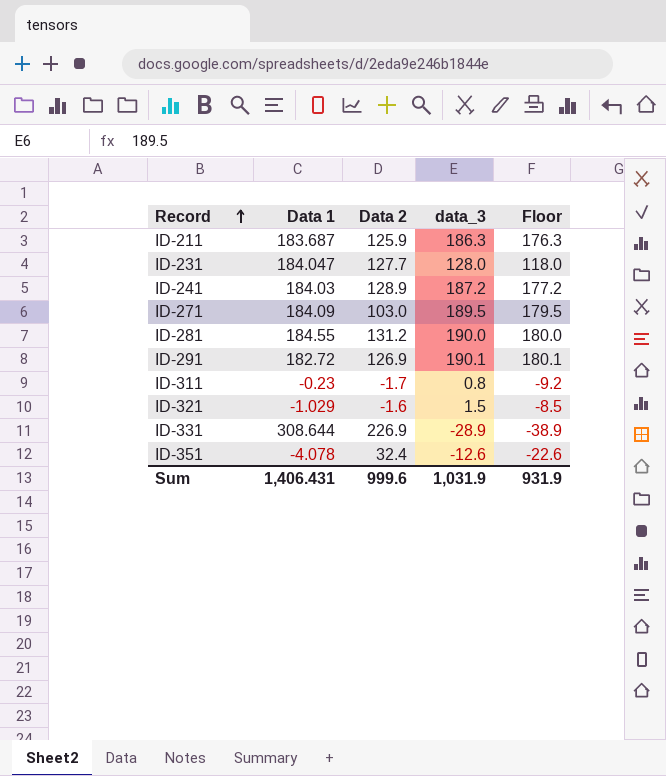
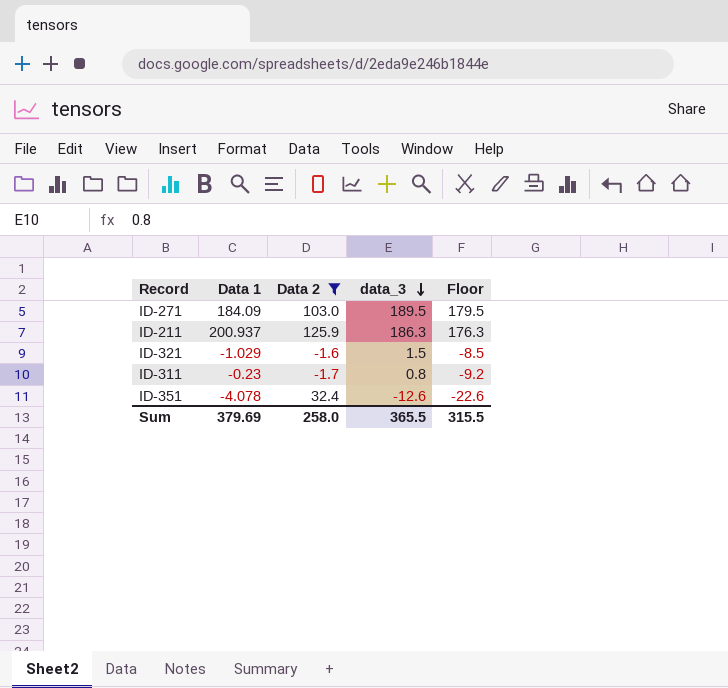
filter: none -> Data 2 <= 125.9
row order: Record ascending -> data_3 descending
ID-211 | Data 1: 183.687 -> 200.937
Sum | Data 1: 1,406.431 -> 379.69
Sum | Data 2: 999.6 -> 258.0
Sum | data_3: 1,031.9 -> 365.5
Sum | Floor: 931.9 -> 315.5

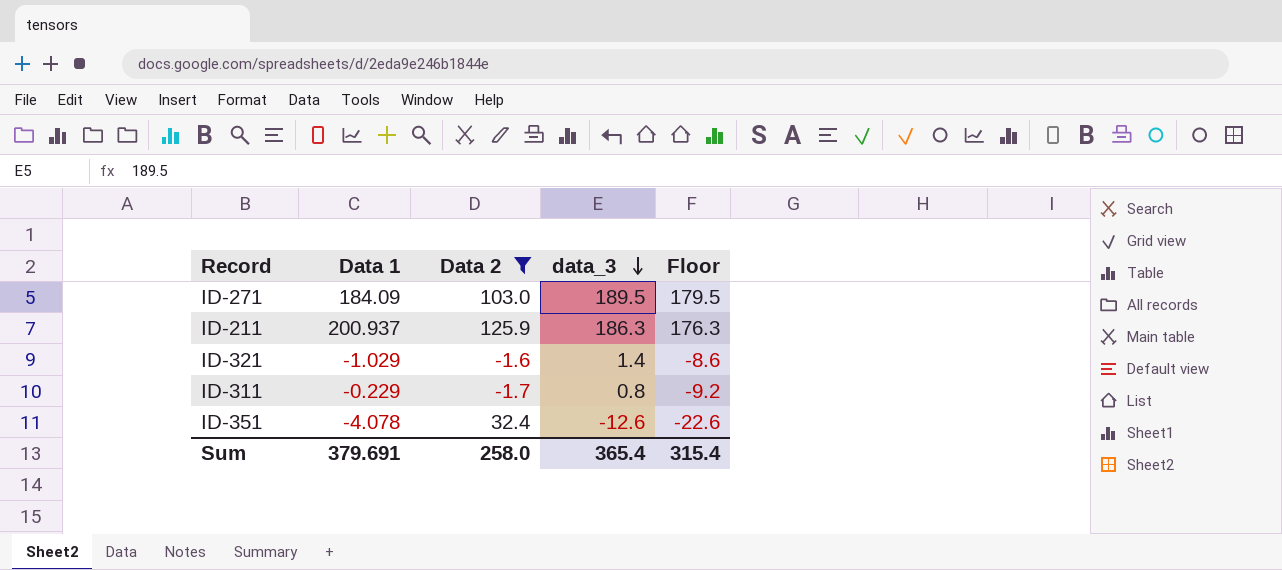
ID-321 | data_3: 1.5 -> 1.4
ID-321 | Floor: -8.5 -> -8.6
ID-311 | Data 1: -0.23 -> -0.229
Sum | Data 1: 379.69 -> 379.691
Sum | data_3: 365.5 -> 365.4
Sum | Floor: 315.5 -> 315.4

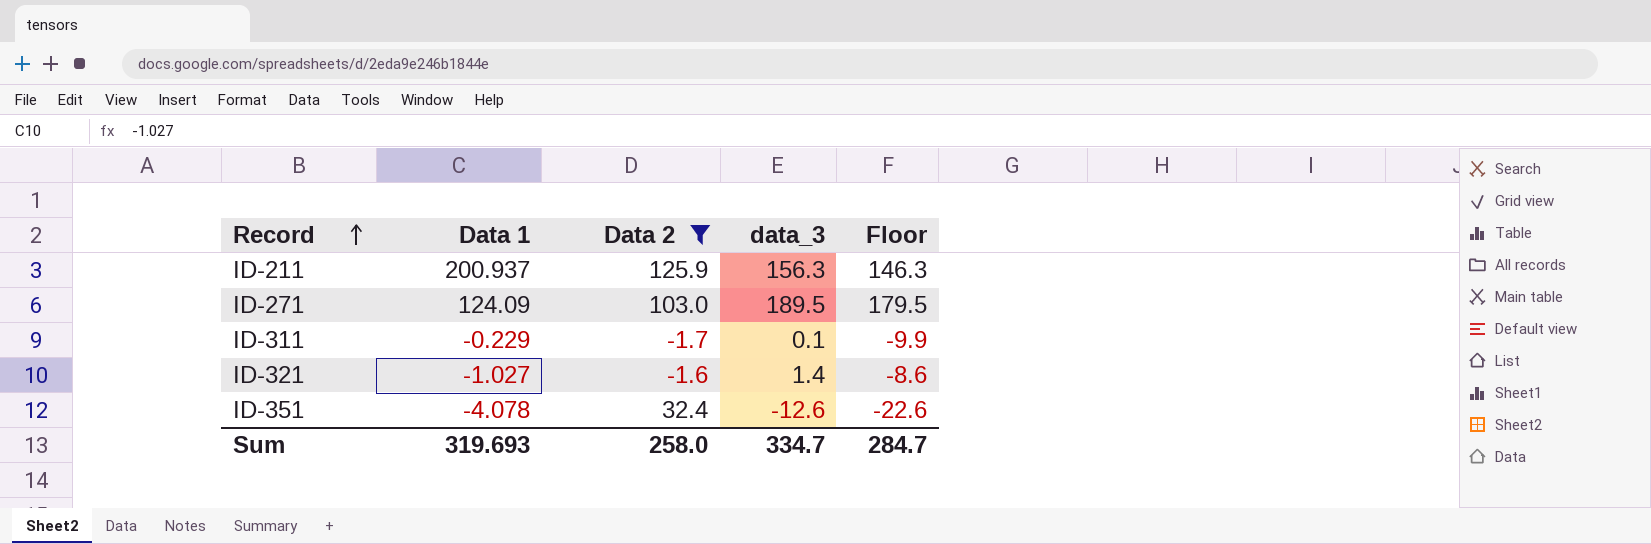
row order: data_3 descending -> Record ascending
ID-211 | data_3: 186.3 -> 156.3
ID-211 | Floor: 176.3 -> 146.3
ID-271 | Data 1: 184.09 -> 124.09
ID-311 | data_3: 0.8 -> 0.1
ID-311 | Floor: -9.2 -> -9.9
ID-321 | Data 1: -1.029 -> -1.027
Sum | Data 1: 379.691 -> 319.693
Sum | data_3: 365.4 -> 334.7
Sum | Floor: 315.4 -> 284.7

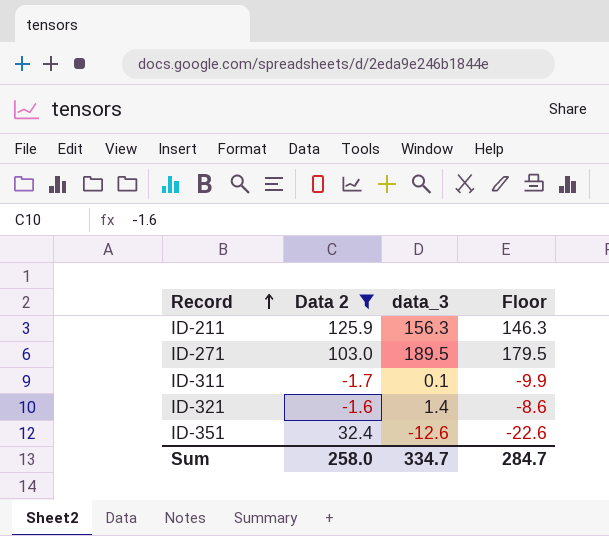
column Data 1 | position: 2 -> none

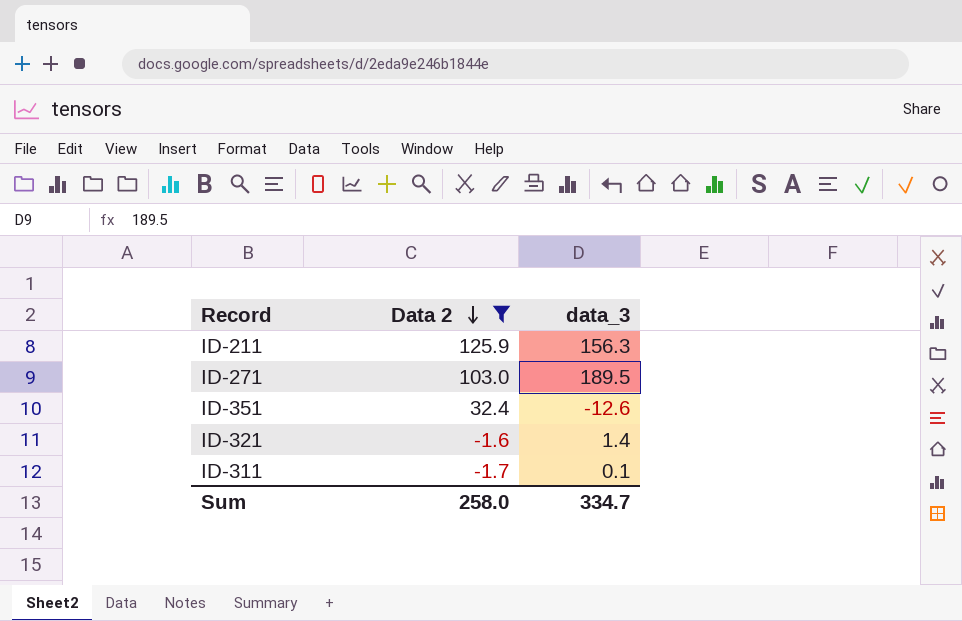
row order: Record ascending -> Data 2 descending
column Floor | formula: [data_3] - 10 -> none

